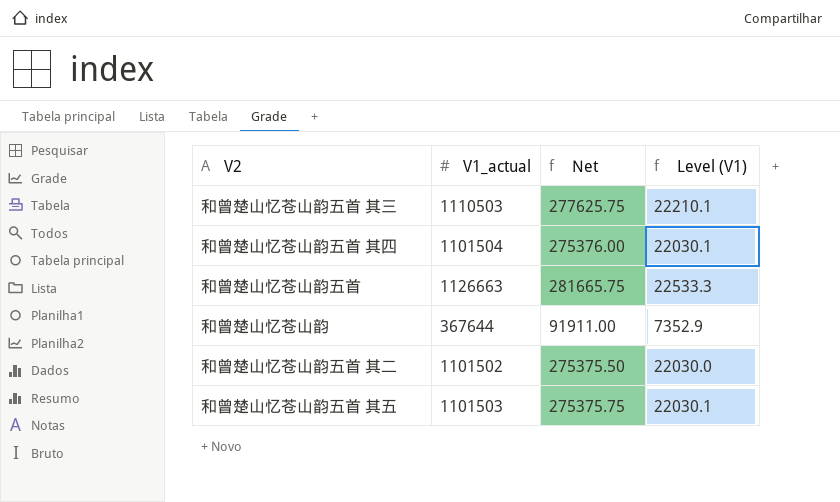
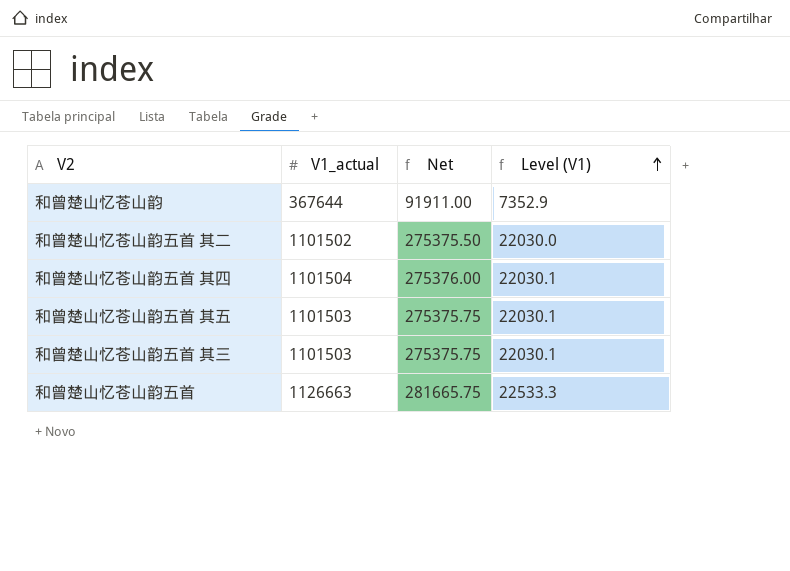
row order: none -> Level (V1) ascending
和曾楚山忆苍山韵五首 其三 | V1_actual: 1110503 -> 1101503
和曾楚山忆苍山韵五首 其三 | Net: 277625.75 -> 275375.75
和曾楚山忆苍山韵五首 其三 | Level (V1): 22210.1 -> 22030.1

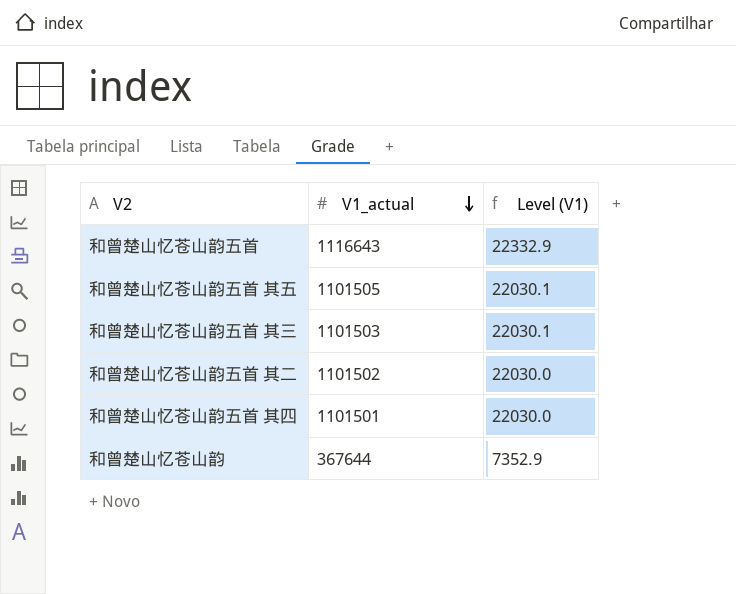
row order: Level (V1) ascending -> V1_actual descending
column Net | formula: [V1_actual] * 0.25 -> none
和曾楚山忆苍山韵五首 | V1_actual: 1126663 -> 1116643
和曾楚山忆苍山韵五首 | Level (V1): 22533.3 -> 22332.9
和曾楚山忆苍山韵五首 其五 | V1_actual: 1101503 -> 1101505
和曾楚山忆苍山韵五首 其四 | V1_actual: 1101504 -> 1101501
和曾楚山忆苍山韵五首 其四 | Level (V1): 22030.1 -> 22030.0

